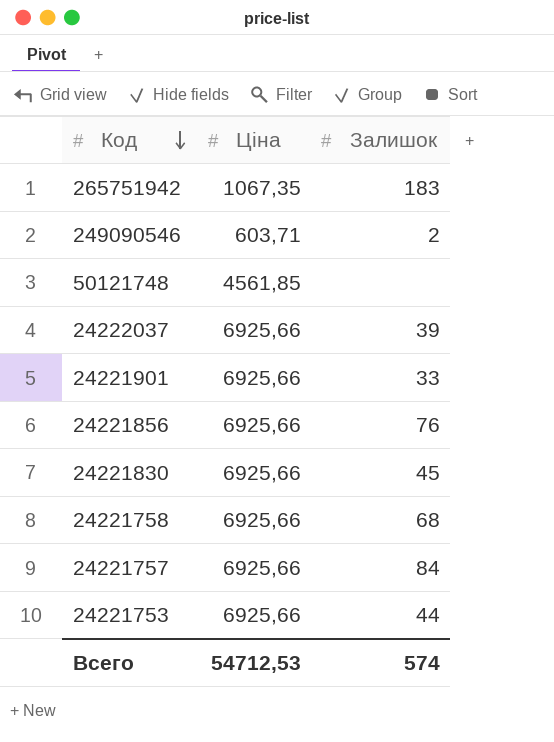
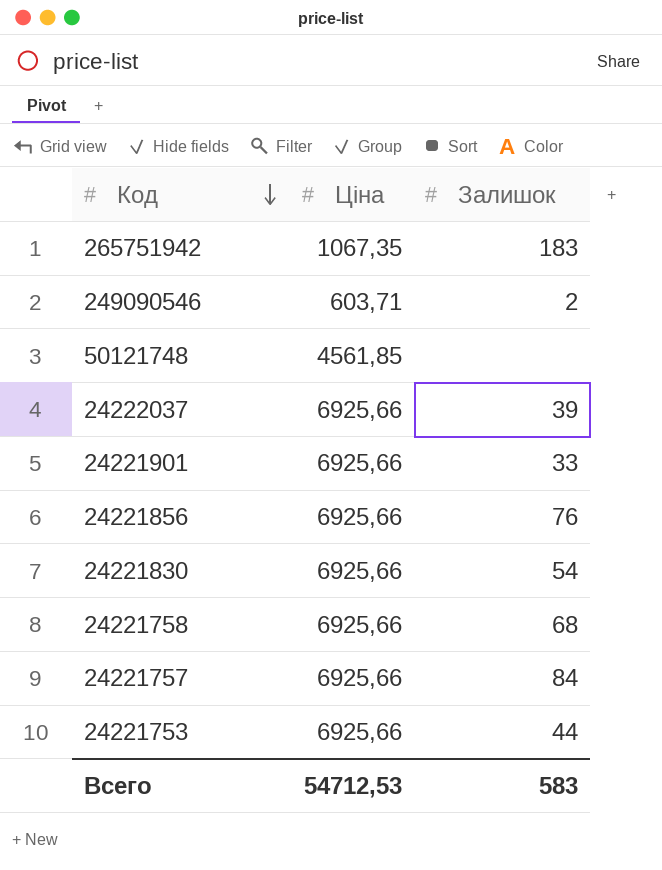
24221830 | Залишок: 45 -> 54
Всего | Залишок: 574 -> 583

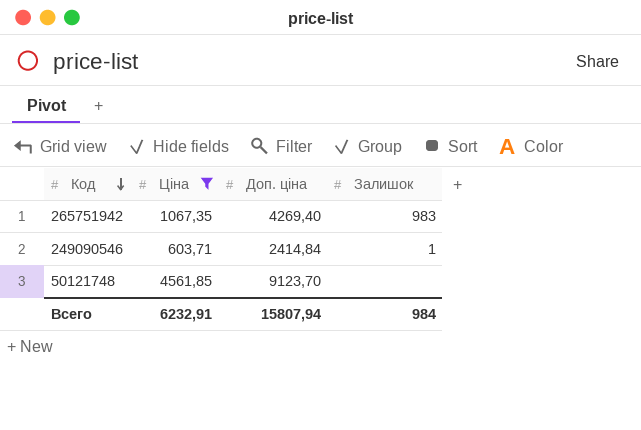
filter: none -> Ціна != 6925,66
column Доп. ціна | position: none -> 3
265751942 | Залишок: 183 -> 983
249090546 | Залишок: 2 -> 1
Всего | Ціна: 54712,53 -> 6232,91
Всего | Залишок: 583 -> 984

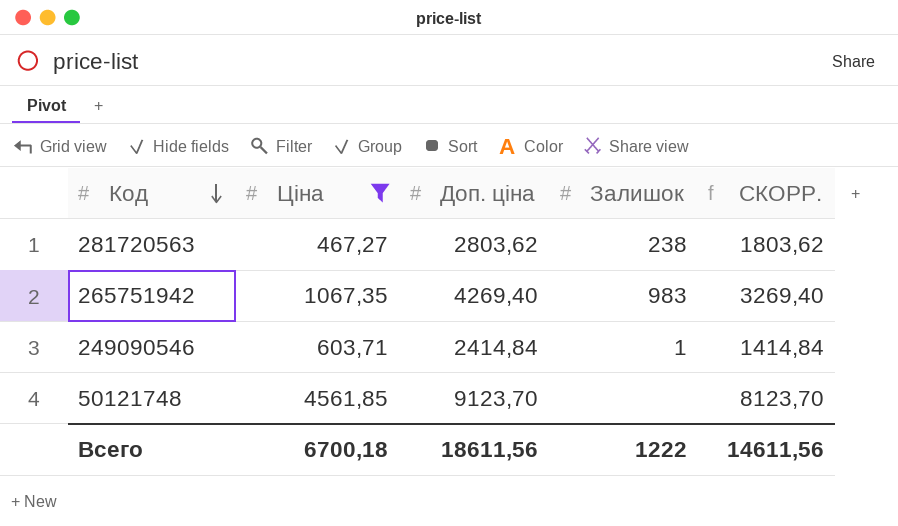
column СКОРР. | formula: none -> [Доп. ціна] - 1000
row 281720563: none -> 467,27 | 2803,62 | 238 | 1803,62
Всего | Ціна: 6232,91 -> 6700,18
Всего | Доп. ціна: 15807,94 -> 18611,56
Всего | Залишок: 984 -> 1222

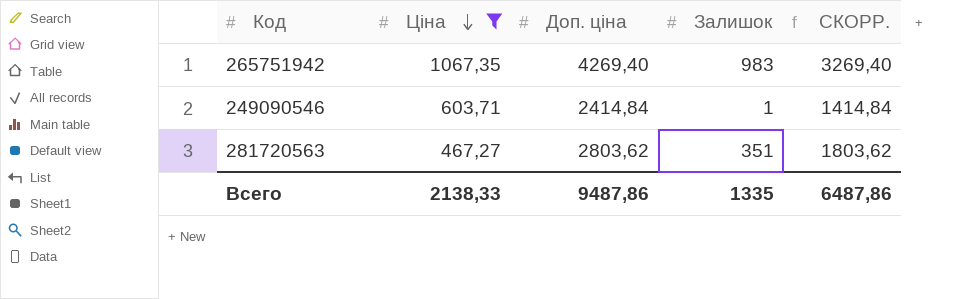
row order: Код descending -> Ціна descending
row 50121748: 4561,85 | 9123,70 | none | 8123,70 -> none
281720563 | Залишок: 238 -> 351
Всего | Ціна: 6700,18 -> 2138,33
Всего | Доп. ціна: 18611,56 -> 9487,86
Всего | Залишок: 1222 -> 1335
Всего | СКОРР.: 14611,56 -> 6487,86

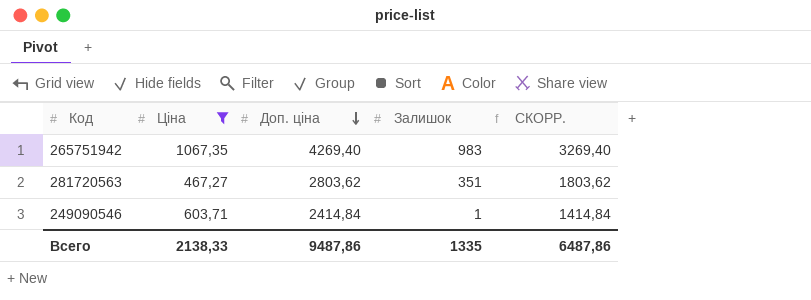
row order: Ціна descending -> Доп. ціна descending

